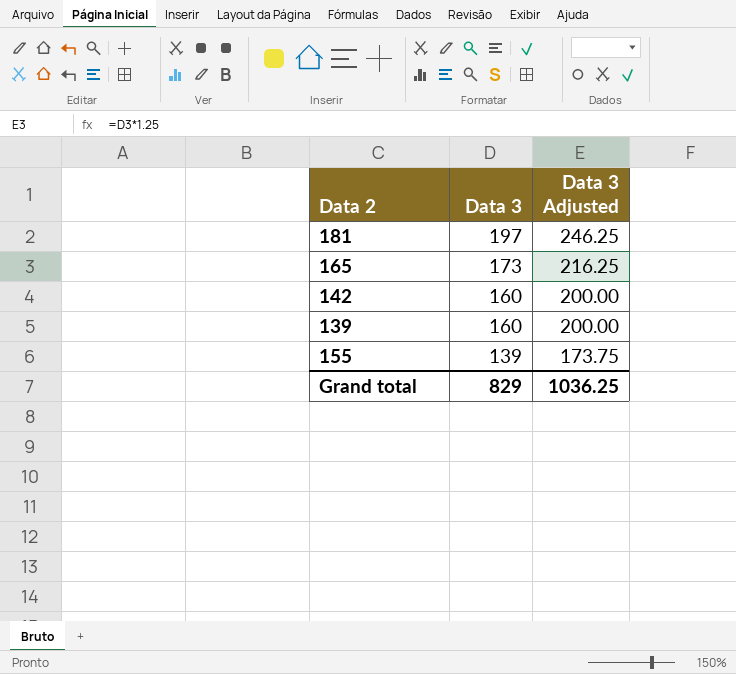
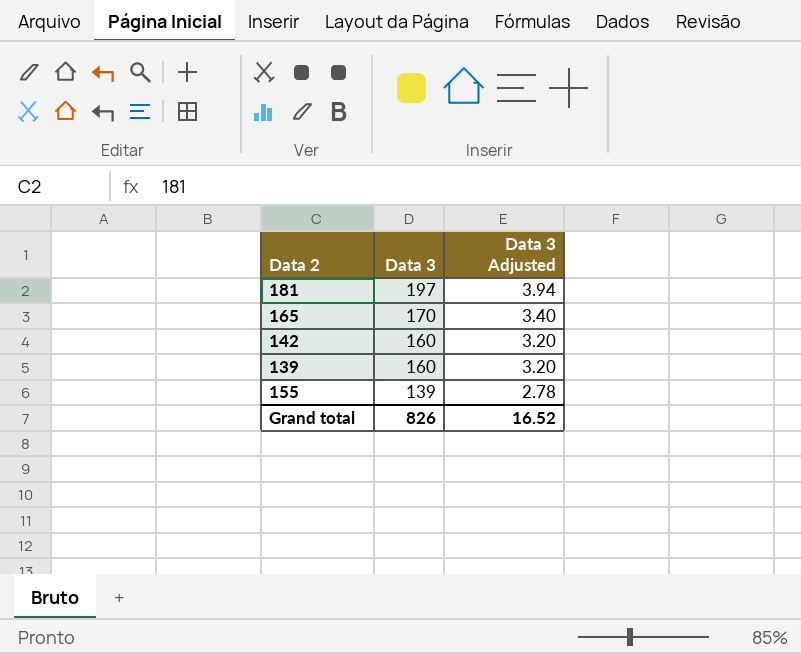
column Data 3 Adjusted | formula: [Data 3] * 1.25 -> [Data 3] * 0.02
165 | Data 3: 173 -> 170
Grand total | Data 3: 829 -> 826
Grand total | Data 3 Adjusted: 1036.25 -> 16.52

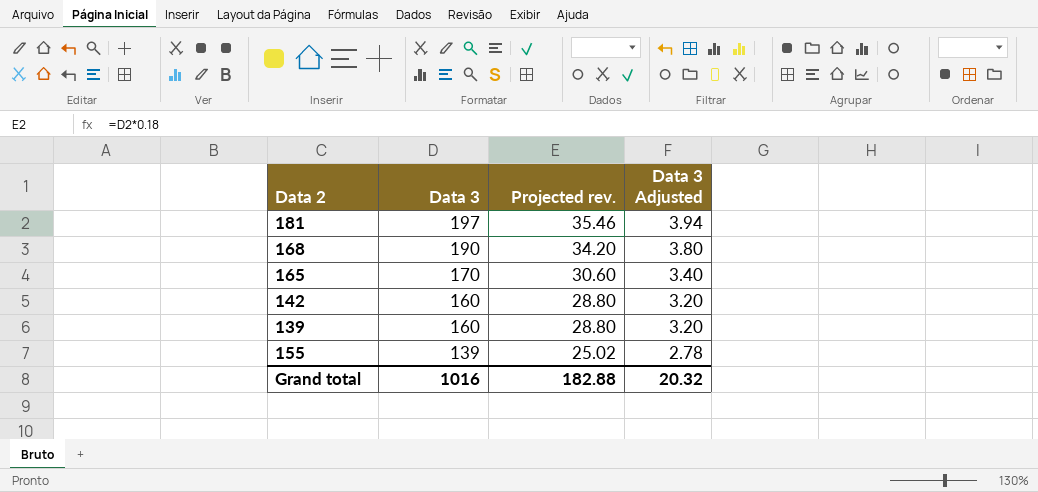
column Projected rev. | formula: none -> [Data 3] * 0.18
row 168: none -> 190 | 34.20 | 3.80
Grand total | Data 3: 826 -> 1016
Grand total | Data 3 Adjusted: 16.52 -> 20.32

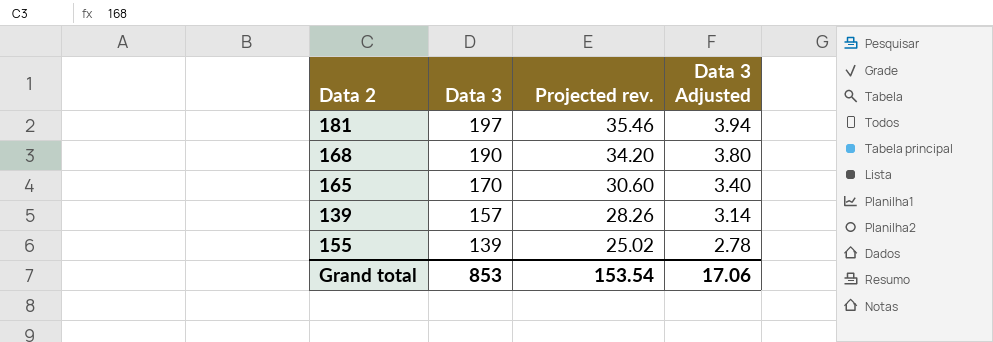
row 142: 160 | 28.80 | 3.20 -> none
139 | Data 3: 160 -> 157
139 | Projected rev.: 28.80 -> 28.26
139 | Data 3 Adjusted: 3.20 -> 3.14
Grand total | Data 3: 1016 -> 853
Grand total | Projected rev.: 182.88 -> 153.54
Grand total | Data 3 Adjusted: 20.32 -> 17.06

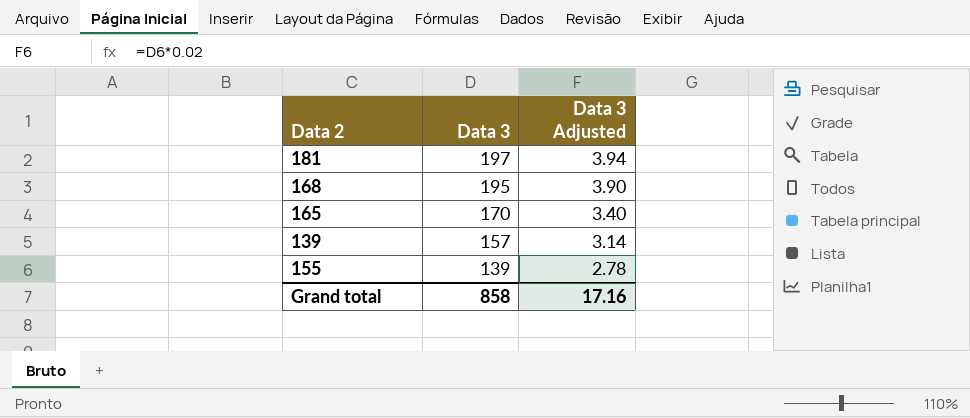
column Projected rev. | formula: [Data 3] * 0.18 -> none
168 | Data 3: 190 -> 195
168 | Data 3 Adjusted: 3.80 -> 3.90
Grand total | Data 3: 853 -> 858
Grand total | Data 3 Adjusted: 17.06 -> 17.16

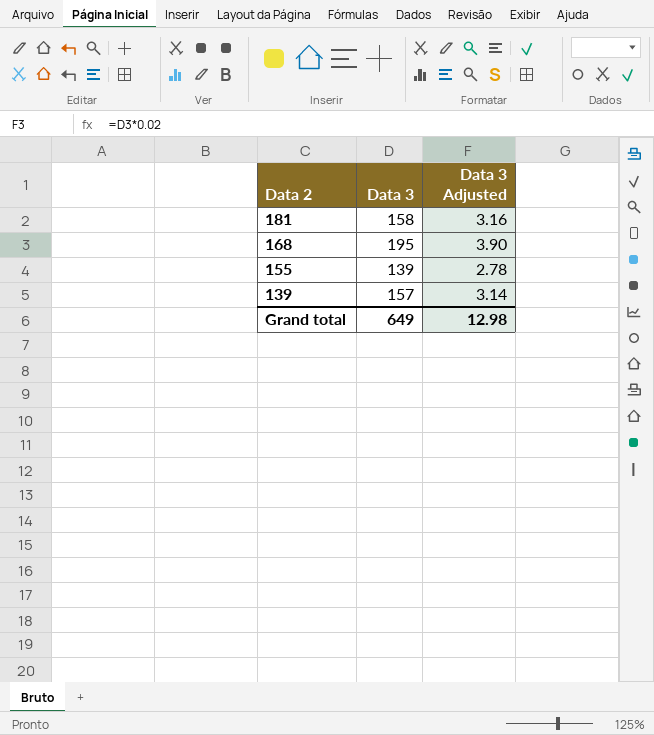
row order: Data 3 descending -> Data 2 descending
row 165: 170 | 3.40 -> none
181 | Data 3: 197 -> 158
181 | Data 3 Adjusted: 3.94 -> 3.16
Grand total | Data 3: 858 -> 649
Grand total | Data 3 Adjusted: 17.16 -> 12.98

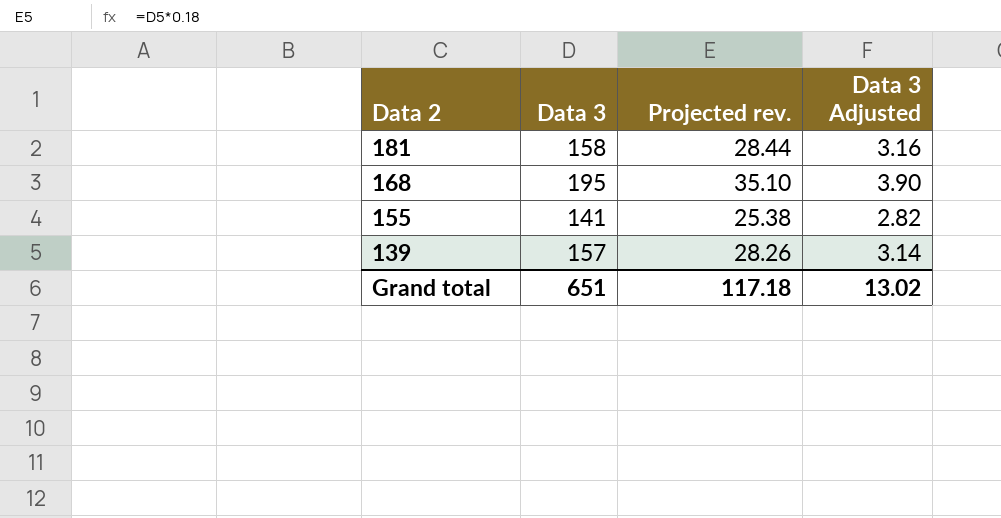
column Projected rev. | formula: none -> [Data 3] * 0.18
155 | Data 3: 139 -> 141
155 | Data 3 Adjusted: 2.78 -> 2.82
Grand total | Data 3: 649 -> 651
Grand total | Data 3 Adjusted: 12.98 -> 13.02

